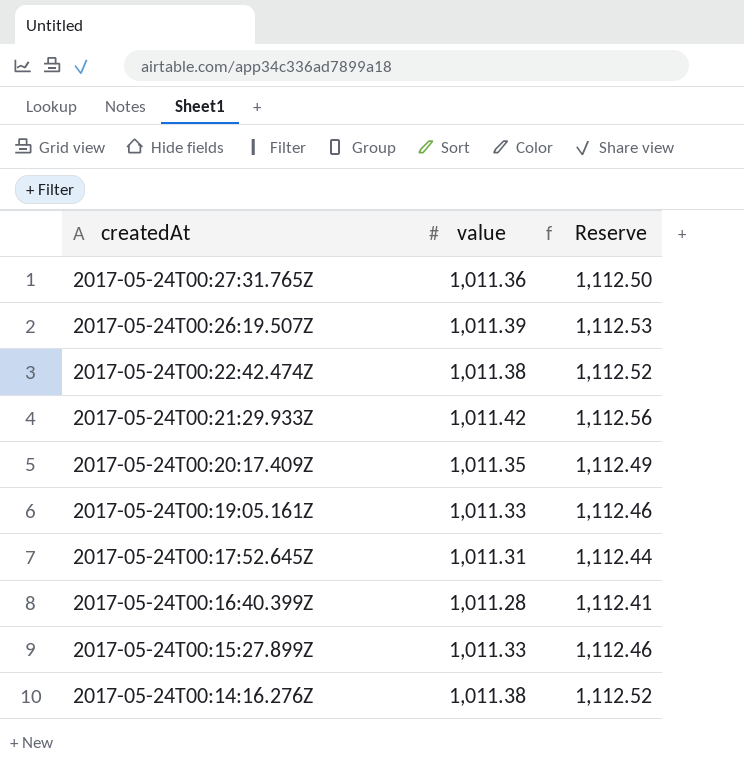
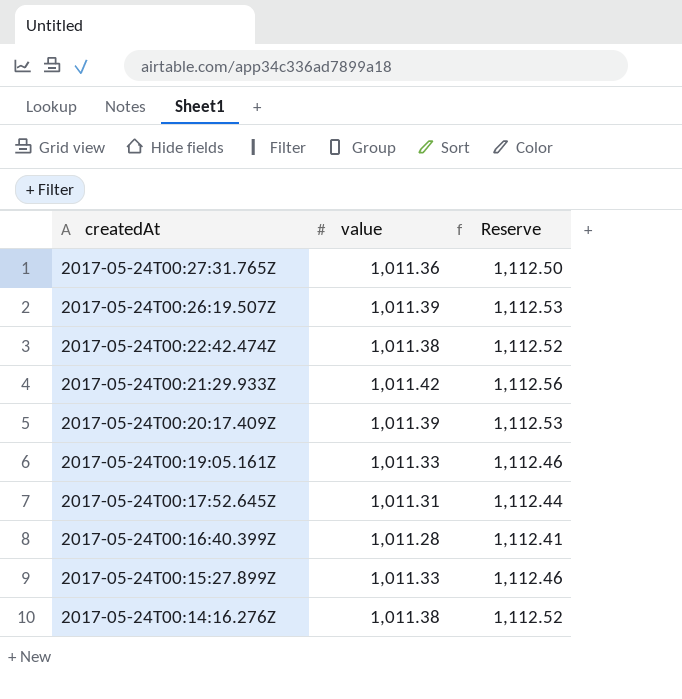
2017-05-24T00:20:17.409Z | value: 1,011.35 -> 1,011.39
2017-05-24T00:20:17.409Z | Reserve: 1,112.49 -> 1,112.53

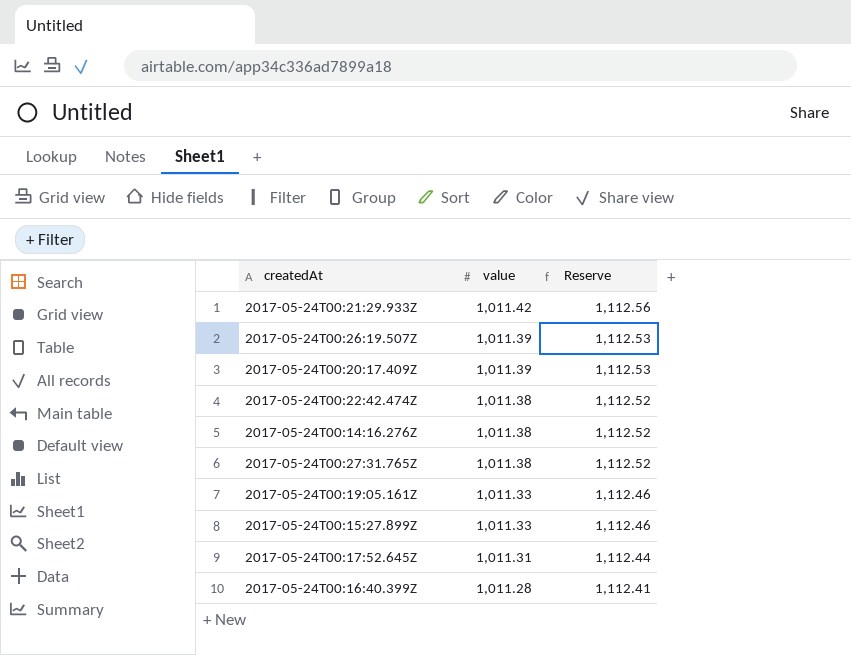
row order: createdAt descending -> value descending
2017-05-24T00:27:31.765Z | value: 1,011.36 -> 1,011.38
2017-05-24T00:27:31.765Z | Reserve: 1,112.50 -> 1,112.52

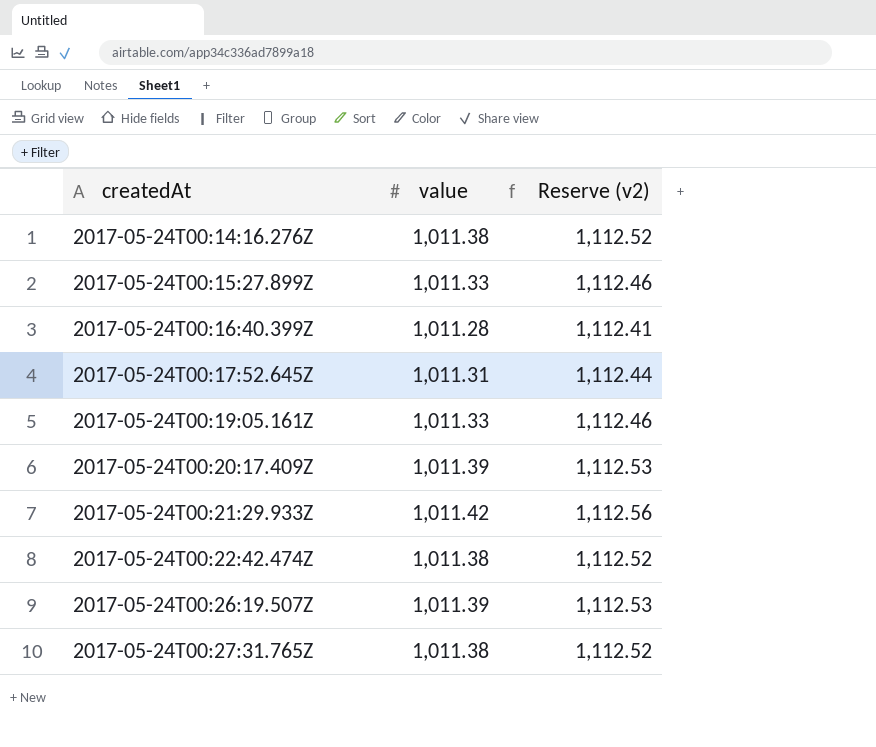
row order: value descending -> createdAt ascending
column name: Reserve -> Reserve (v2)

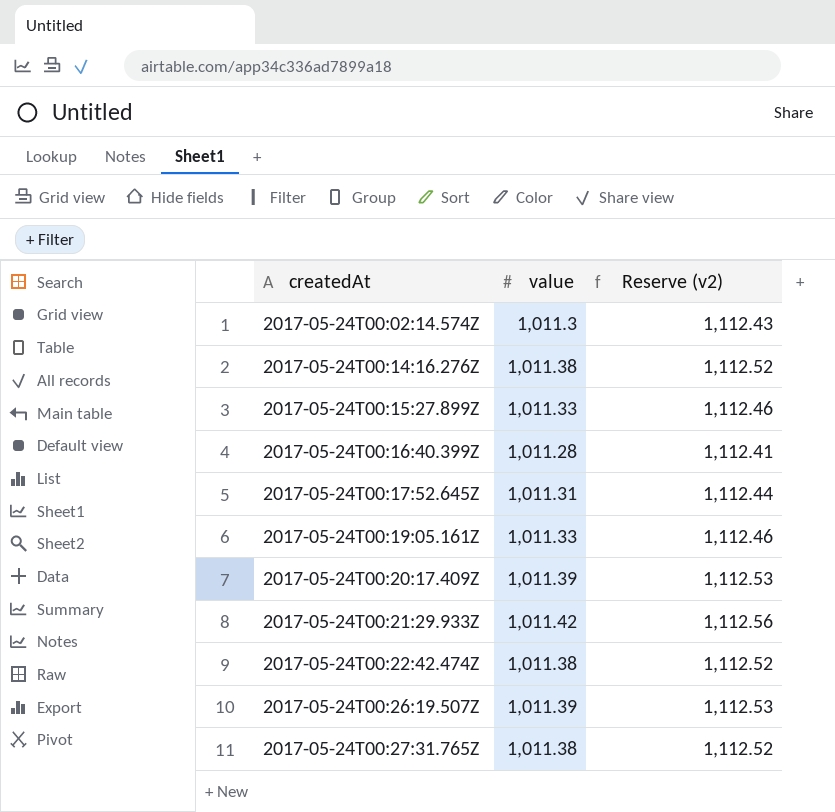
row 2017-05-24T00:02:14.574Z: none -> 1,011.3 | 1,112.43

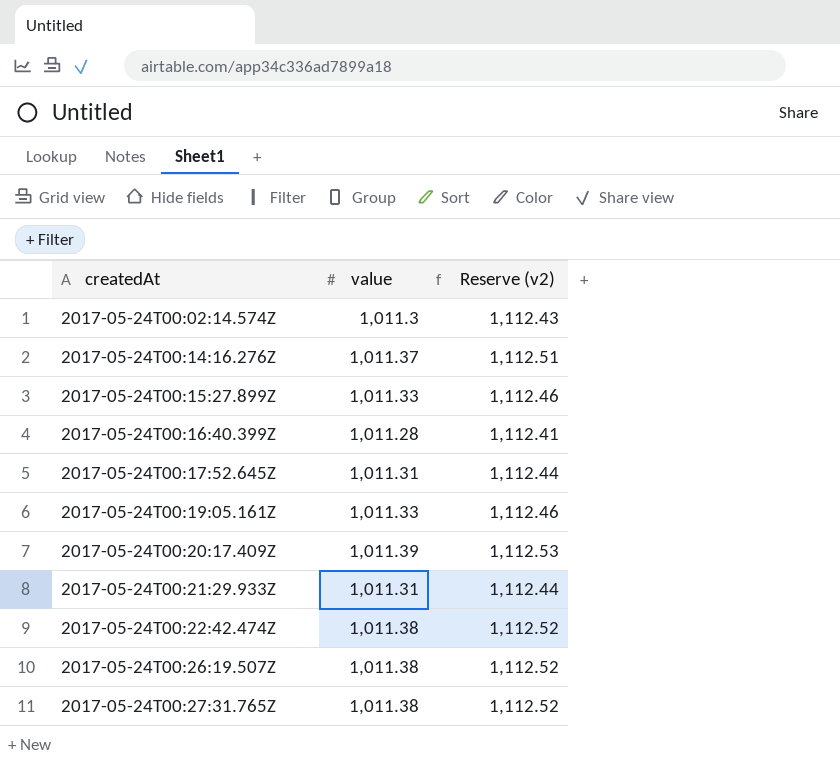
2017-05-24T00:14:16.276Z | value: 1,011.38 -> 1,011.37
2017-05-24T00:14:16.276Z | Reserve (v2): 1,112.52 -> 1,112.51
2017-05-24T00:21:29.933Z | value: 1,011.42 -> 1,011.31
2017-05-24T00:21:29.933Z | Reserve (v2): 1,112.56 -> 1,112.44
2017-05-24T00:26:19.507Z | value: 1,011.39 -> 1,011.38
2017-05-24T00:26:19.507Z | Reserve (v2): 1,112.53 -> 1,112.52

